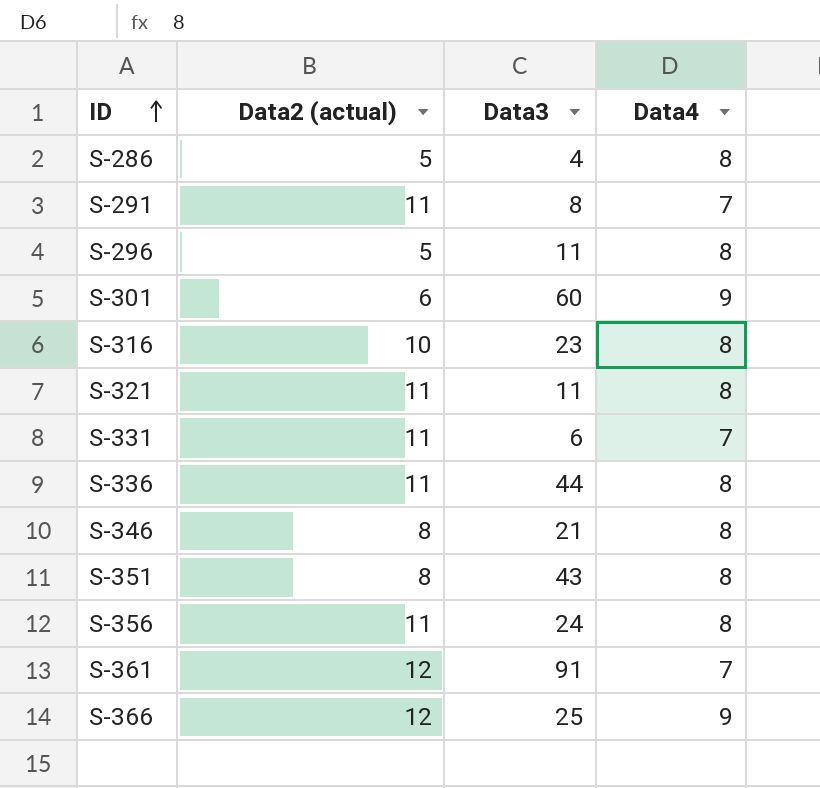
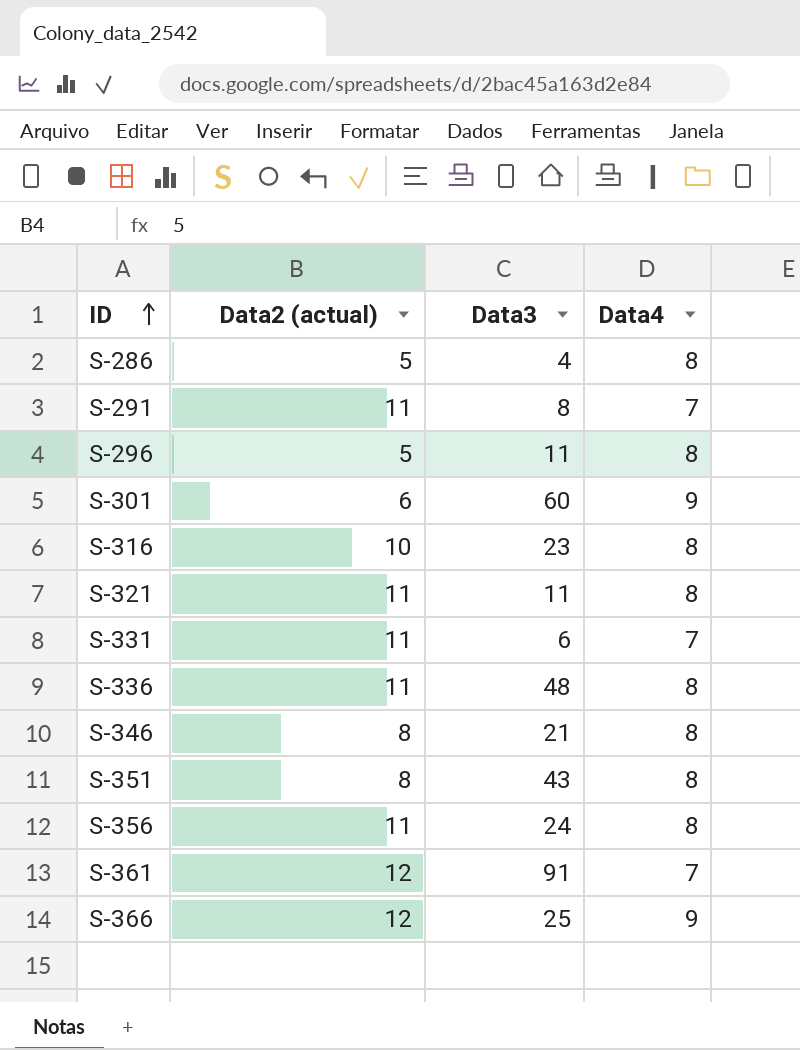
S-336 | Data3: 44 -> 48

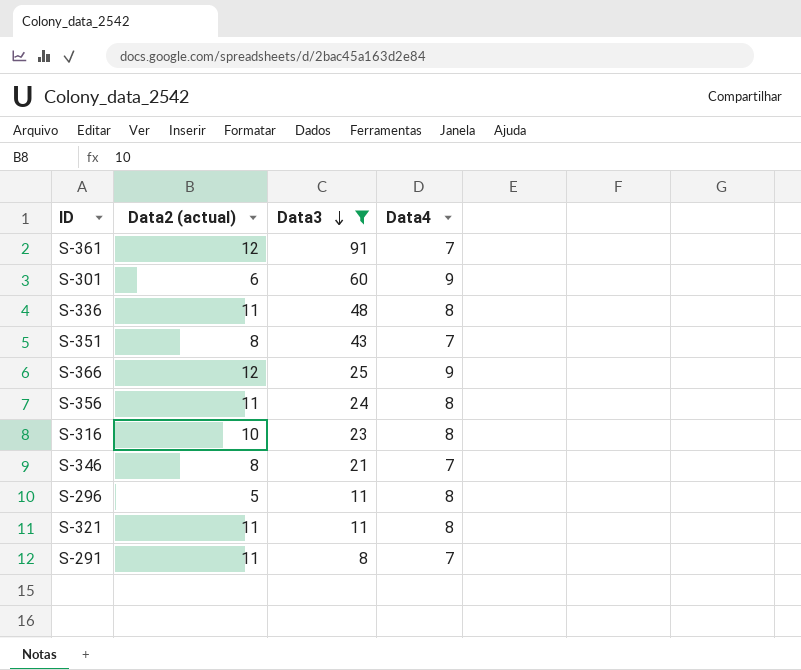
filter: none -> Data3 >= 8
row order: ID ascending -> Data3 descending
S-351 | Data4: 8 -> 7
S-346 | Data4: 8 -> 7

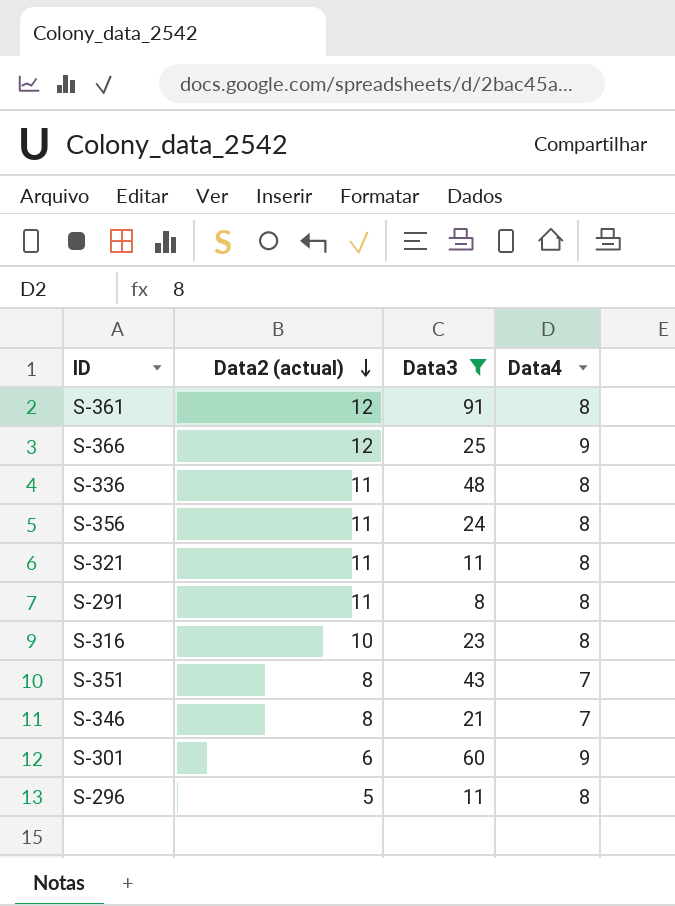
row order: Data3 descending -> Data2 (actual) descending
S-361 | Data4: 7 -> 8
S-291 | Data4: 7 -> 8

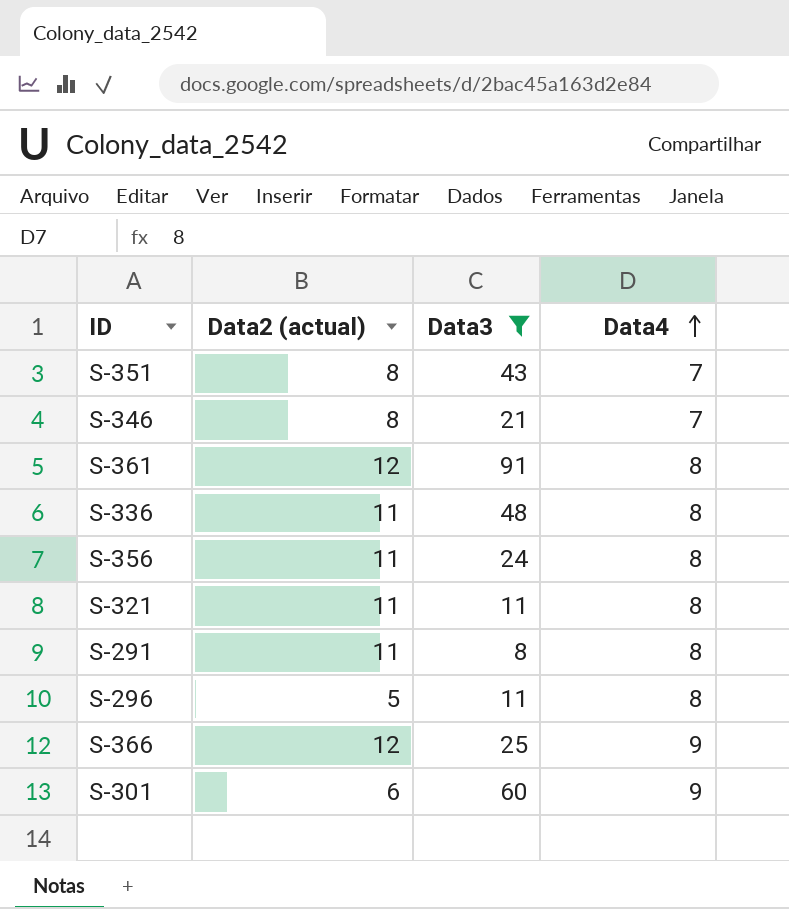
row order: Data2 (actual) descending -> Data4 ascending
row S-316: 10 | 23 | 8 -> none

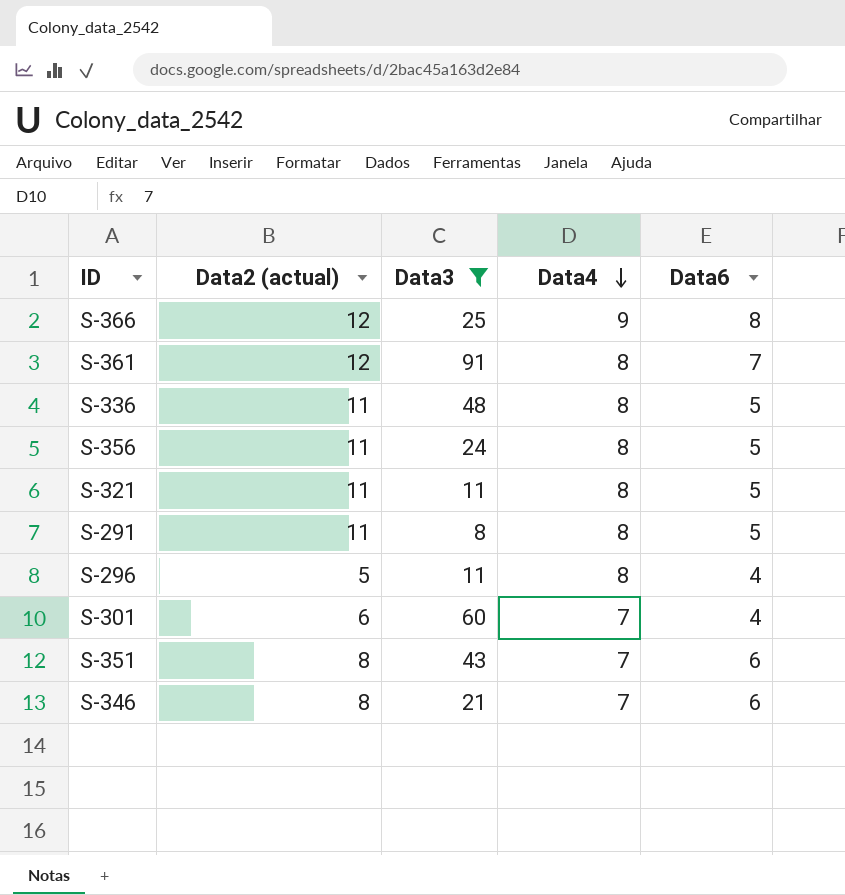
row order: Data4 ascending -> Data4 descending
column Data6 | position: none -> 5
S-301 | Data4: 9 -> 7

